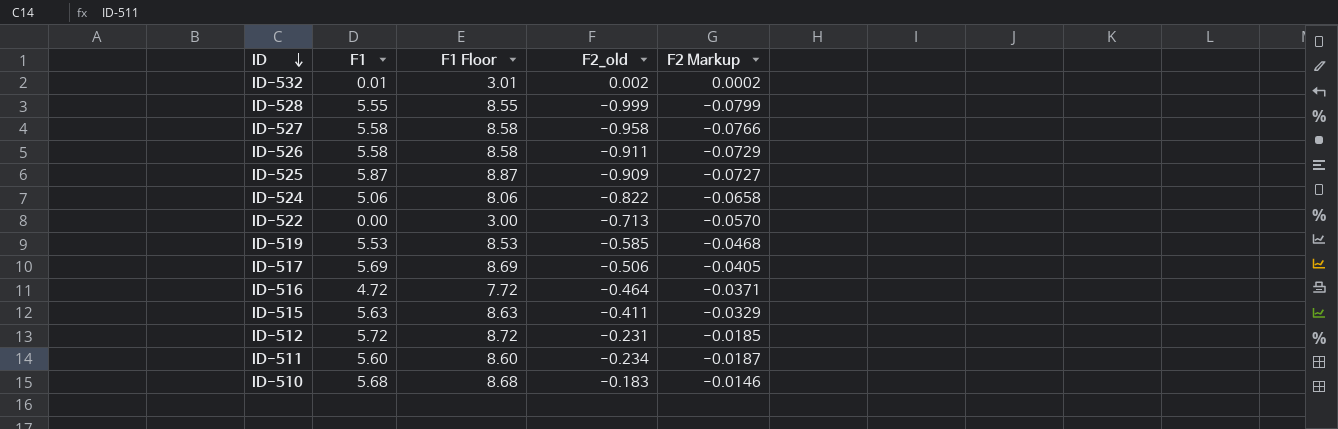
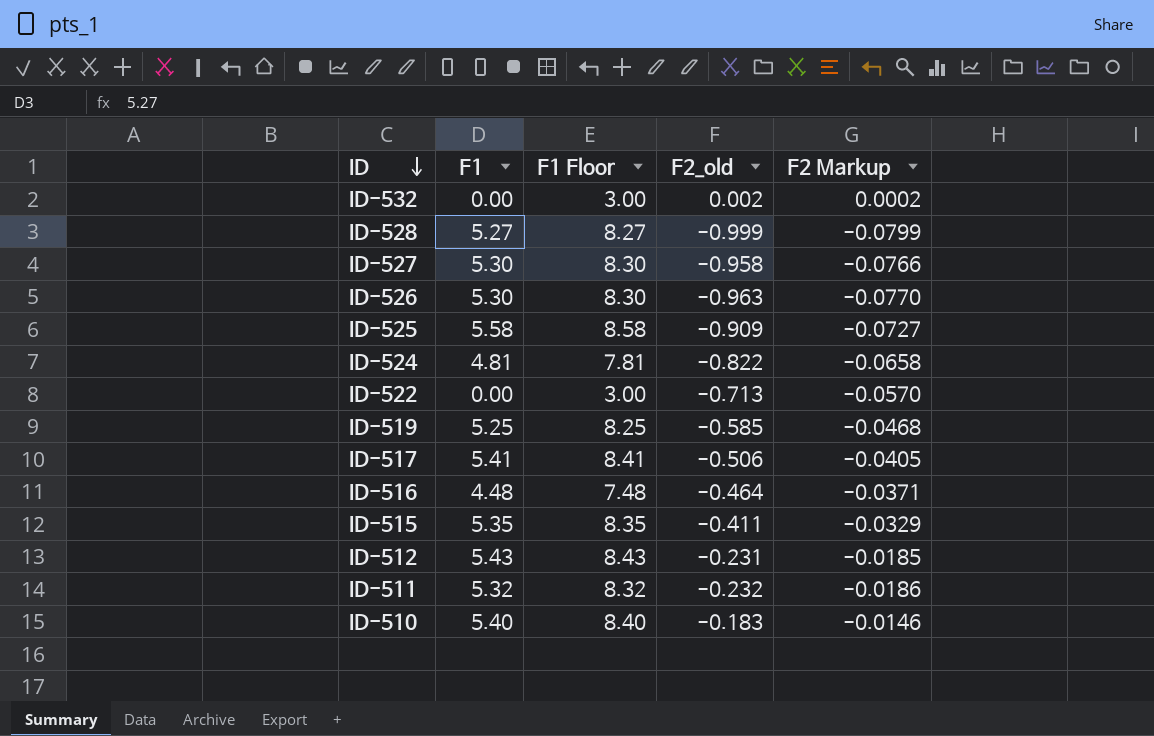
ID-532 | F1: 0.01 -> 0.00
ID-532 | F1 Floor: 3.01 -> 3.00
ID-528 | F1: 5.55 -> 5.27
ID-528 | F1 Floor: 8.55 -> 8.27
ID-527 | F1: 5.58 -> 5.30
ID-527 | F1 Floor: 8.58 -> 8.30
ID-526 | F1: 5.58 -> 5.30
ID-526 | F1 Floor: 8.58 -> 8.30
ID-526 | F2_old: -0.911 -> -0.963
ID-526 | F2 Markup: -0.0729 -> -0.0770
ID-525 | F1: 5.87 -> 5.58
ID-525 | F1 Floor: 8.87 -> 8.58
ID-524 | F1: 5.06 -> 4.81
ID-524 | F1 Floor: 8.06 -> 7.81
ID-519 | F1: 5.53 -> 5.25
ID-519 | F1 Floor: 8.53 -> 8.25
ID-517 | F1: 5.69 -> 5.41
ID-517 | F1 Floor: 8.69 -> 8.41
ID-516 | F1: 4.72 -> 4.48
ID-516 | F1 Floor: 7.72 -> 7.48
ID-515 | F1: 5.63 -> 5.35
ID-515 | F1 Floor: 8.63 -> 8.35
ID-512 | F1: 5.72 -> 5.43
ID-512 | F1 Floor: 8.72 -> 8.43
ID-511 | F1: 5.60 -> 5.32
ID-511 | F1 Floor: 8.60 -> 8.32
ID-511 | F2_old: -0.234 -> -0.232
ID-511 | F2 Markup: -0.0187 -> -0.0186
ID-510 | F1: 5.68 -> 5.40
ID-510 | F1 Floor: 8.68 -> 8.40

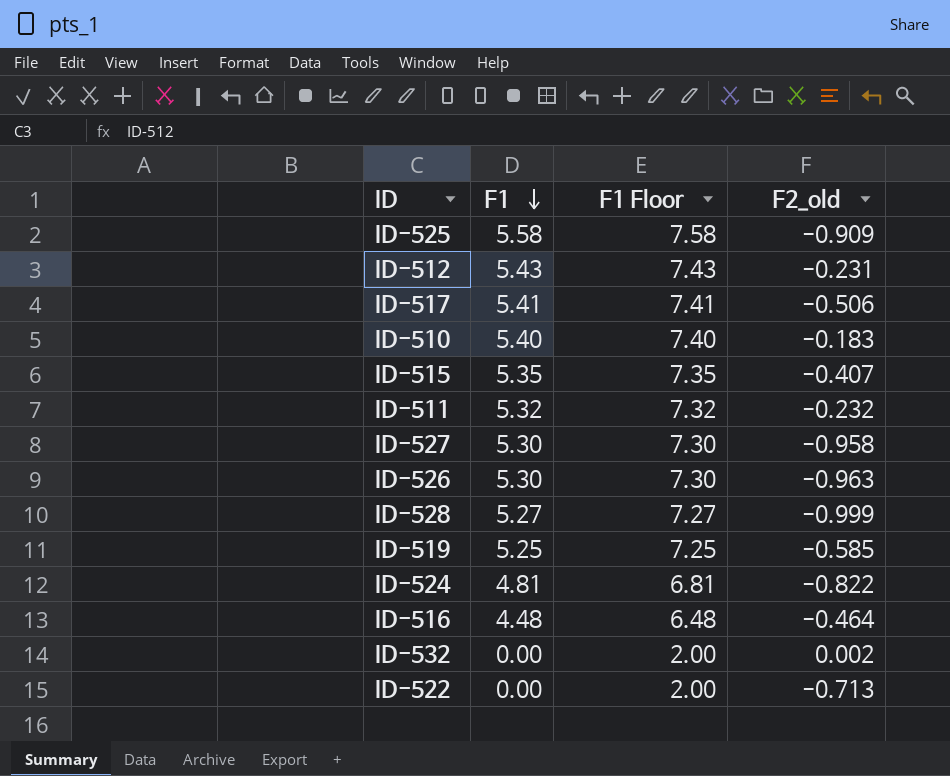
row order: ID descending -> F1 descending
column F2 Markup | formula: [F2_old] * 0.08 -> none
column F1 Floor | formula: [F1] + 3 -> [F1] + 2
ID-515 | F2_old: -0.411 -> -0.407

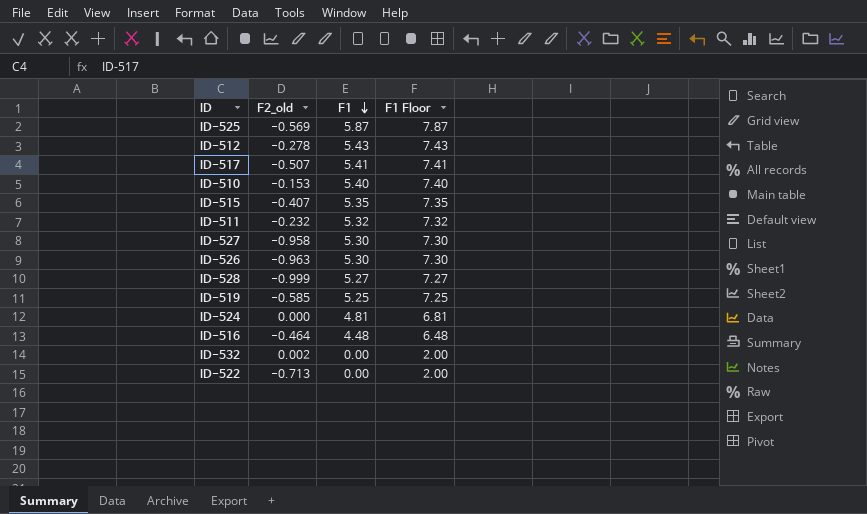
column F2_old | position: 4 -> 2
ID-525 | F2_old: -0.909 -> -0.569
ID-525 | F1: 5.58 -> 5.87
ID-525 | F1 Floor: 7.58 -> 7.87
ID-512 | F2_old: -0.231 -> -0.278
ID-517 | F2_old: -0.506 -> -0.507
ID-510 | F2_old: -0.183 -> -0.153
ID-524 | F2_old: -0.822 -> 0.000

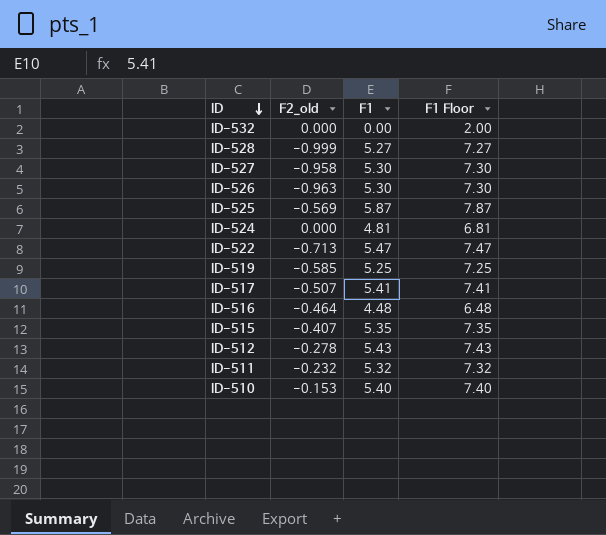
row order: F1 descending -> ID descending
ID-532 | F2_old: 0.002 -> 0.000
ID-522 | F1: 0.00 -> 5.47
ID-522 | F1 Floor: 2.00 -> 7.47

